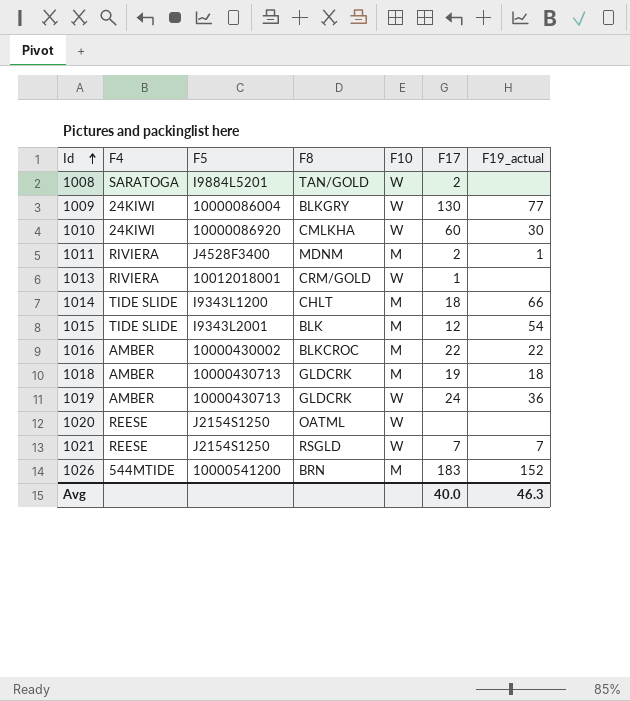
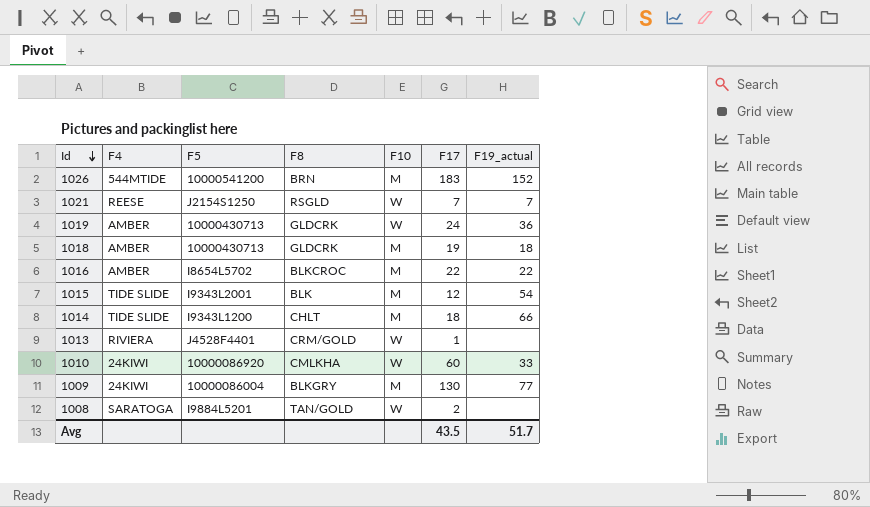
row order: Id ascending -> Id descending
row 1011: RIVIERA | J4528F3400 | MDNM | M | 2 | 1 -> none
row 1020: REESE | J2154S1250 | OATML | W | none | none -> none
1016 | F5: 10000430002 -> I8654L5702
1013 | F5: 10012018001 -> J4528F4401
1010 | F19_actual: 30 -> 33
1009 | F10: W -> M
Avg | F17: 40.0 -> 43.5
Avg | F19_actual: 46.3 -> 51.7

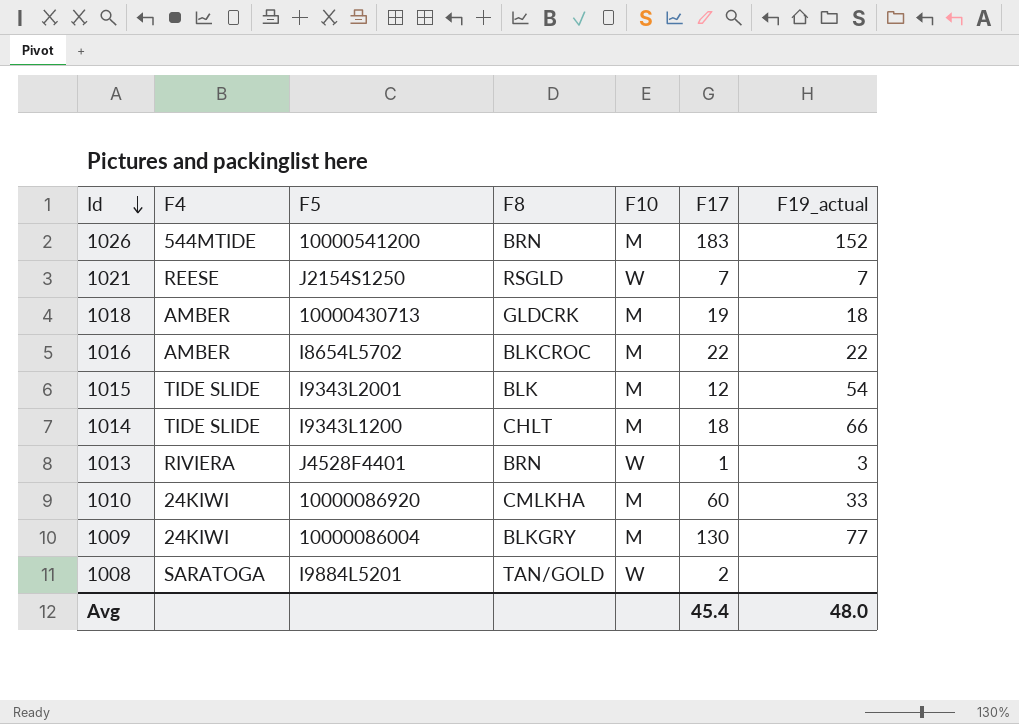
row 1019: AMBER | 10000430713 | GLDCRK | W | 24 | 36 -> none
1013 | F8: CRM/GOLD -> BRN
1013 | F19_actual: none -> 3
1010 | F10: W -> M
Avg | F17: 43.5 -> 45.4
Avg | F19_actual: 51.7 -> 48.0

